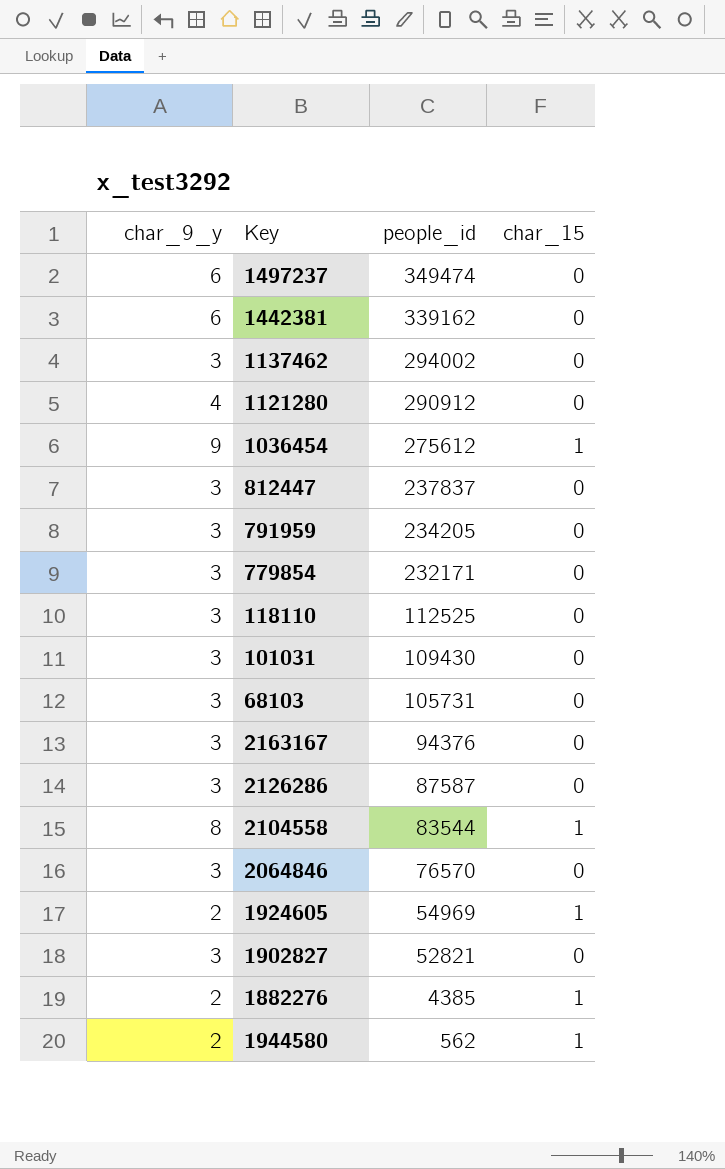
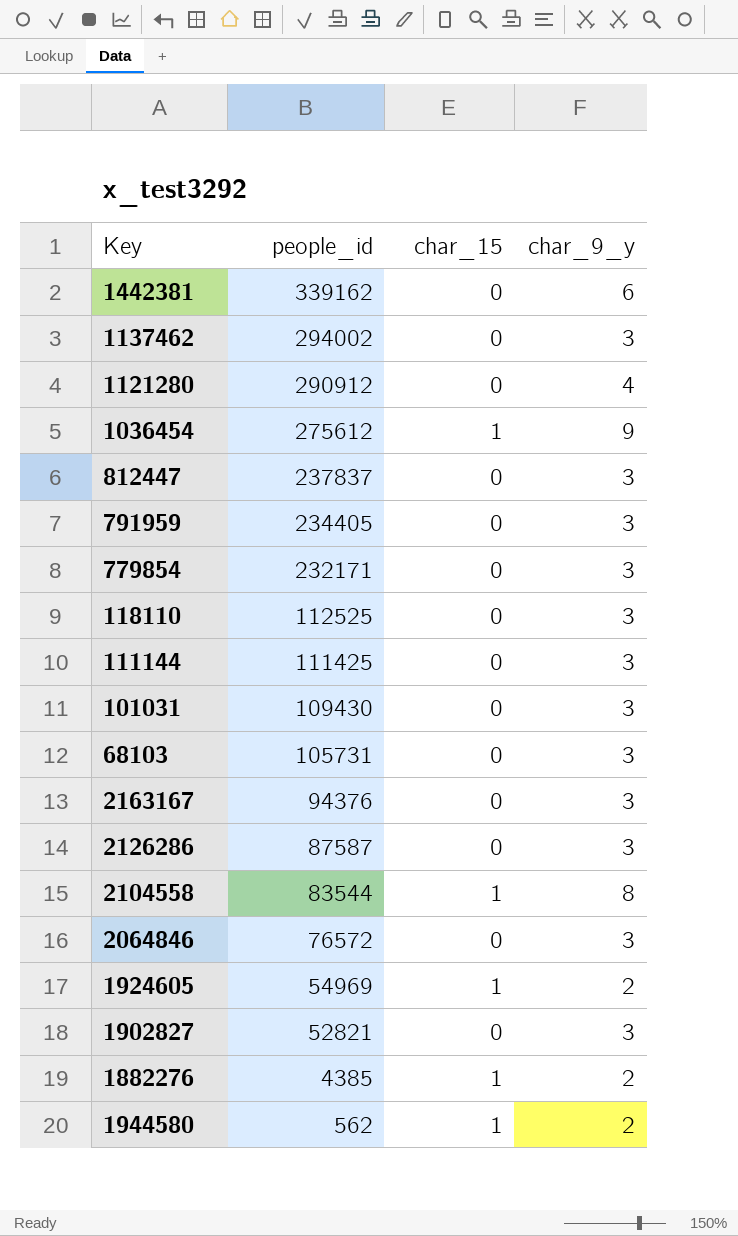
column char_9_y | position: 1 -> 4
row 1497237: 6 | 349474 | 0 -> none
791959 | people_id: 234205 -> 234405
row 111144: none -> 111425 | 0 | 3
2064846 | people_id: 76570 -> 76572

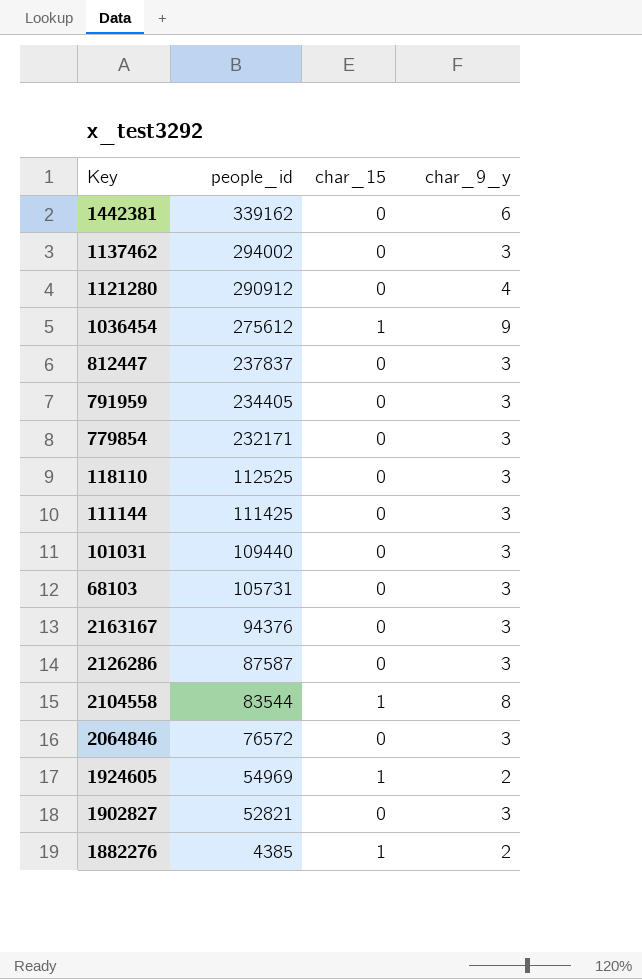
row 1944580: 562 | 1 | 2 -> none
101031 | people_id: 109430 -> 109440

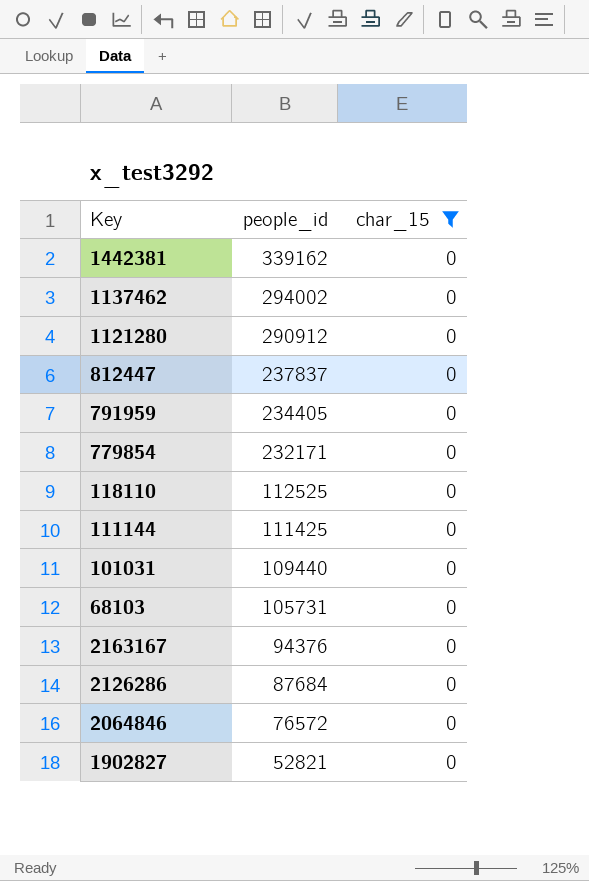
filter: none -> char_15 = 0
column char_9_y | position: 4 -> none
2126286 | people_id: 87587 -> 87684

